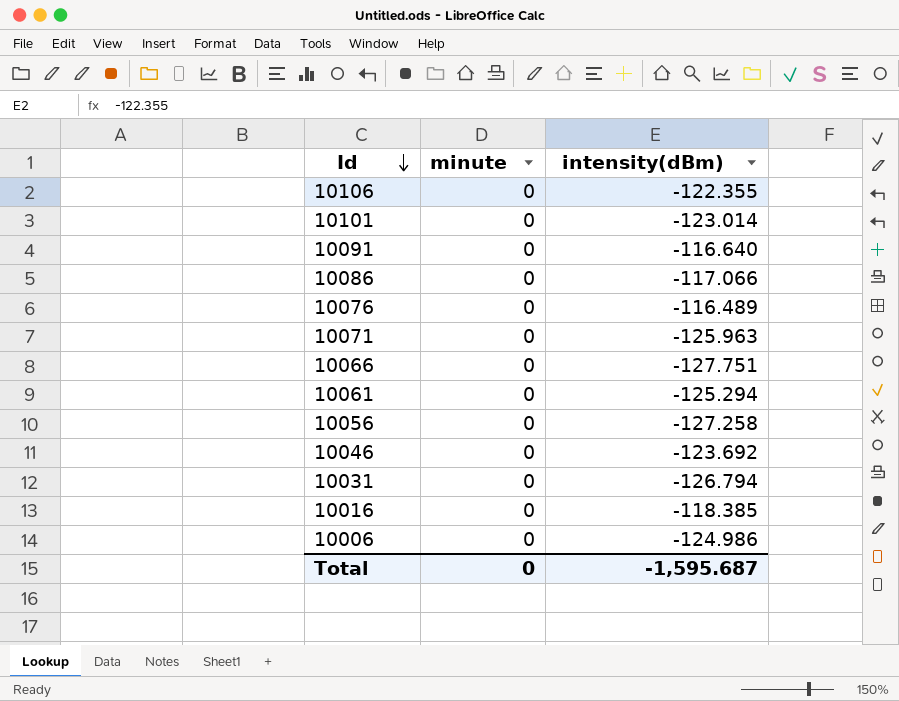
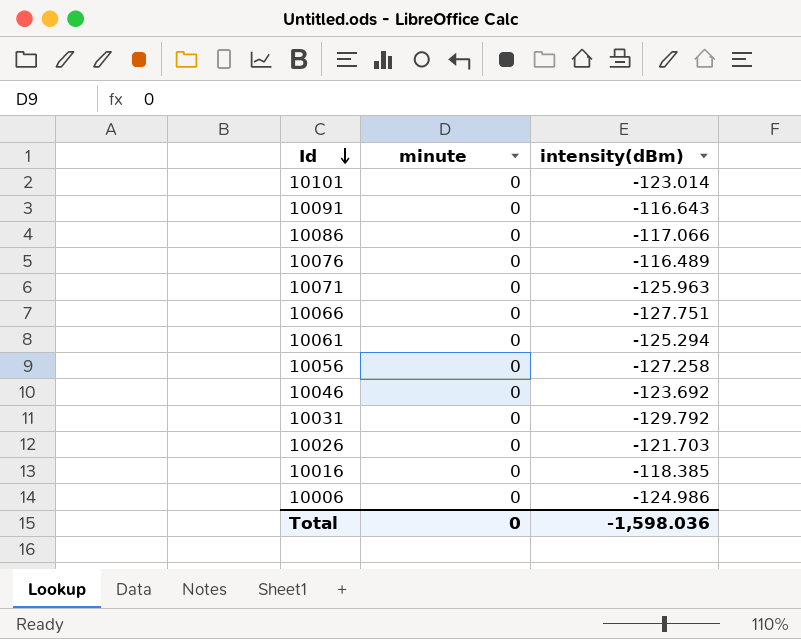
row 10106: 0 | -122.355 -> none
10091 | intensity(dBm): -116.640 -> -116.643
10031 | intensity(dBm): -126.794 -> -129.792
row 10026: none -> 0 | -121.703
Total | intensity(dBm): -1,595.687 -> -1,598.036

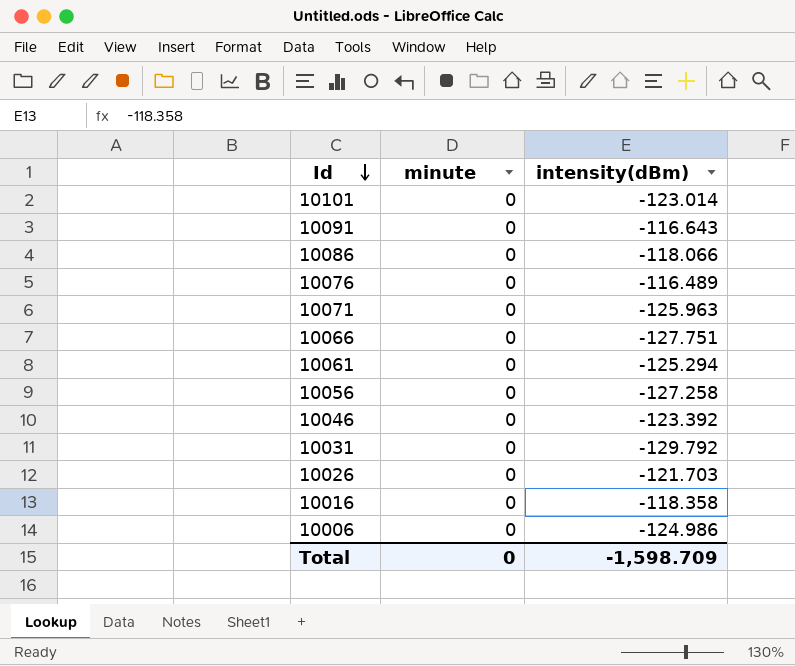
10086 | intensity(dBm): -117.066 -> -118.066
10046 | intensity(dBm): -123.692 -> -123.392
10016 | intensity(dBm): -118.385 -> -118.358
Total | intensity(dBm): -1,598.036 -> -1,598.709

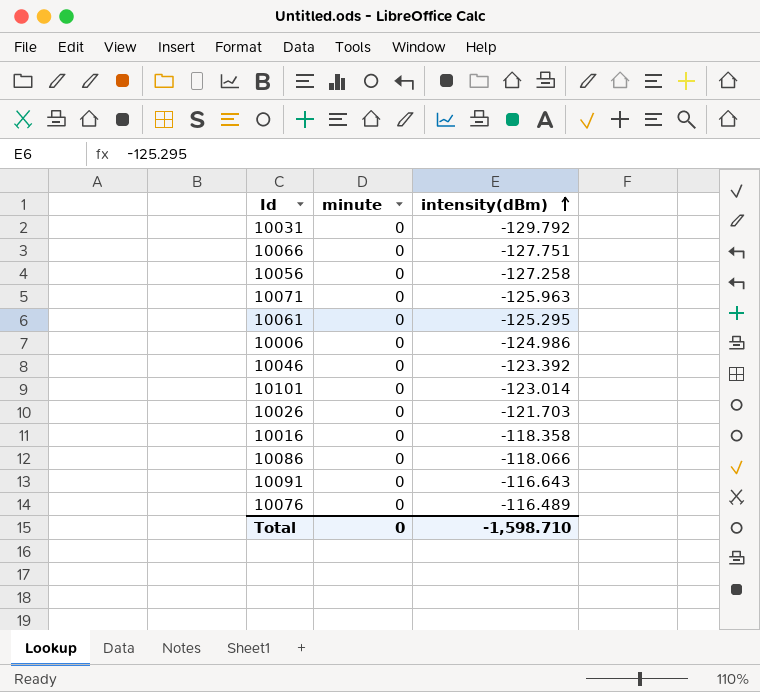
row order: Id descending -> intensity(dBm) ascending
10061 | intensity(dBm): -125.294 -> -125.295
Total | intensity(dBm): -1,598.709 -> -1,598.710

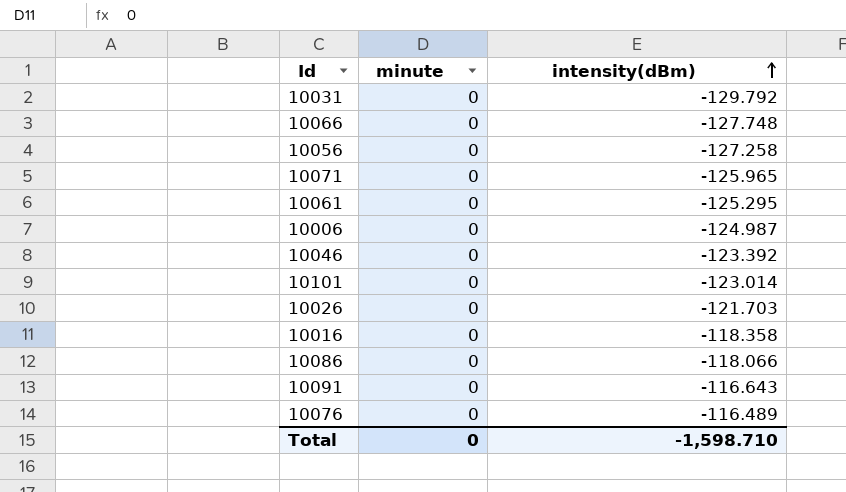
10066 | intensity(dBm): -127.751 -> -127.748
10071 | intensity(dBm): -125.963 -> -125.965
10006 | intensity(dBm): -124.986 -> -124.987

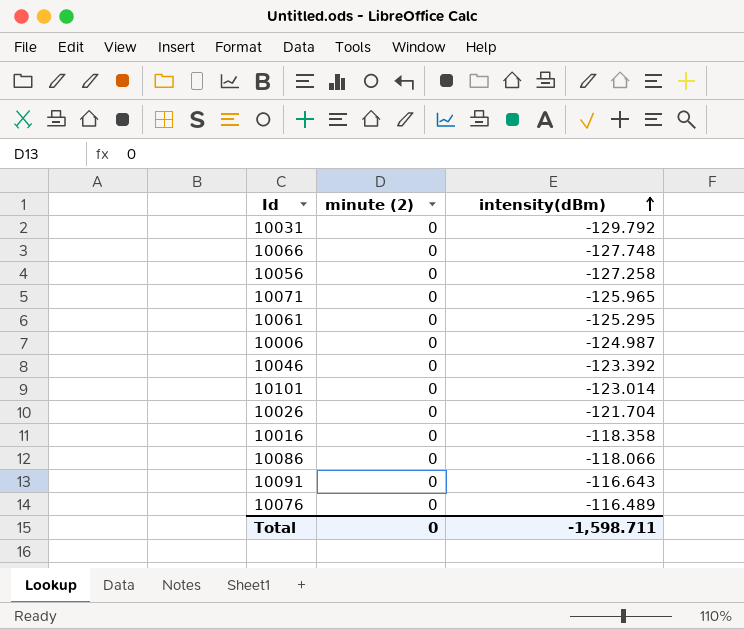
column name: minute -> minute (2)
10026 | intensity(dBm): -121.703 -> -121.704
Total | intensity(dBm): -1,598.710 -> -1,598.711

